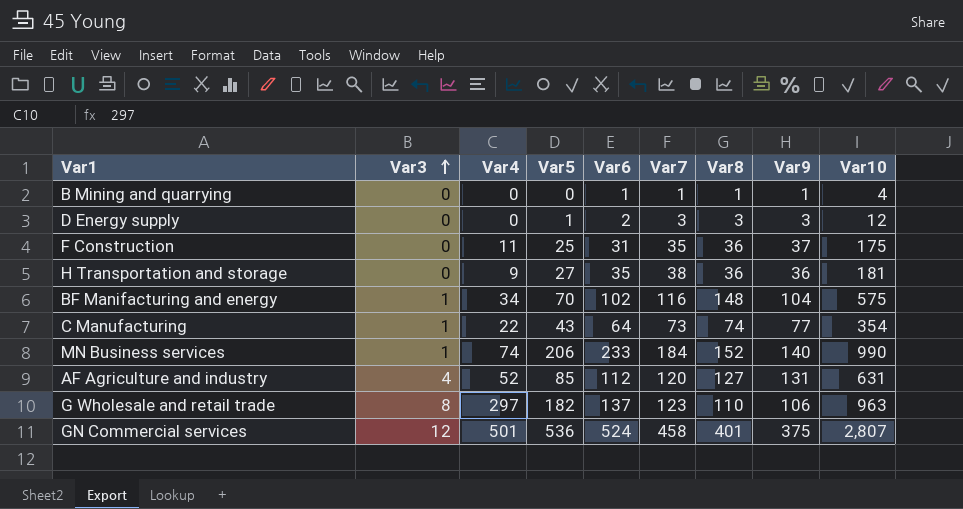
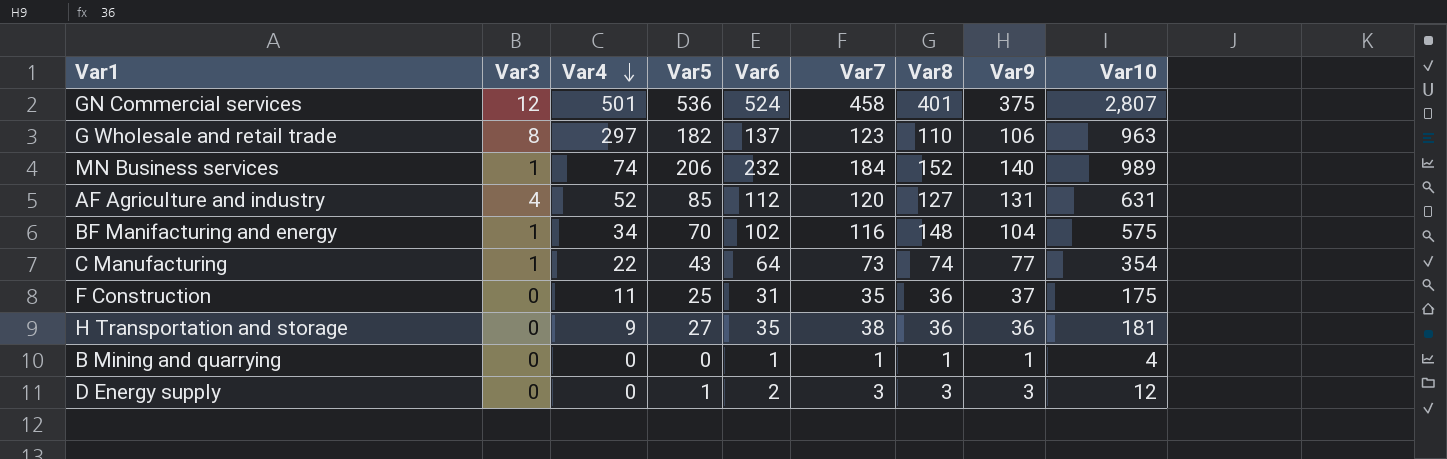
row order: Var3 ascending -> Var4 descending
MN Business services | Var6: 233 -> 232
MN Business services | Var10: 990 -> 989

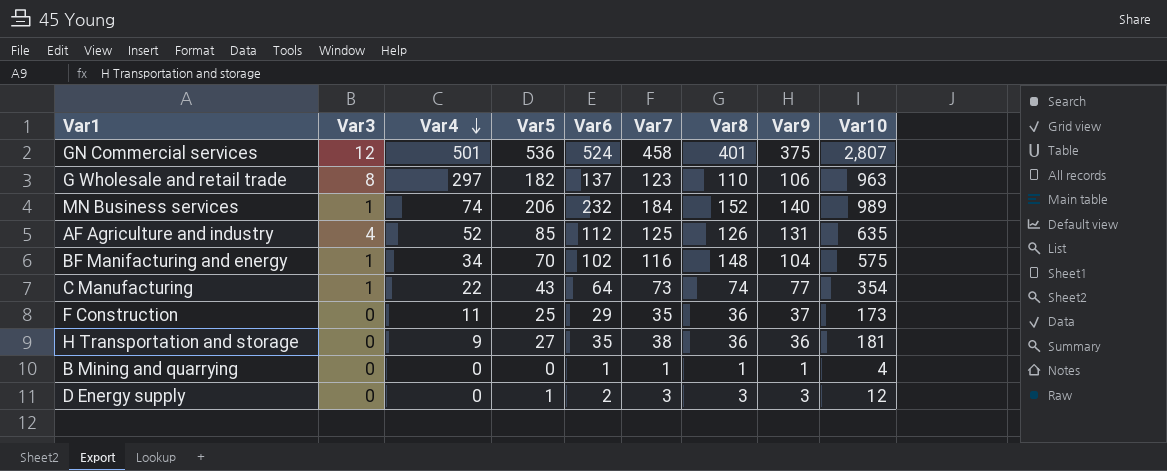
AF Agriculture and industry | Var7: 120 -> 125
AF Agriculture and industry | Var8: 127 -> 126
AF Agriculture and industry | Var10: 631 -> 635
F Construction | Var6: 31 -> 29
F Construction | Var10: 175 -> 173

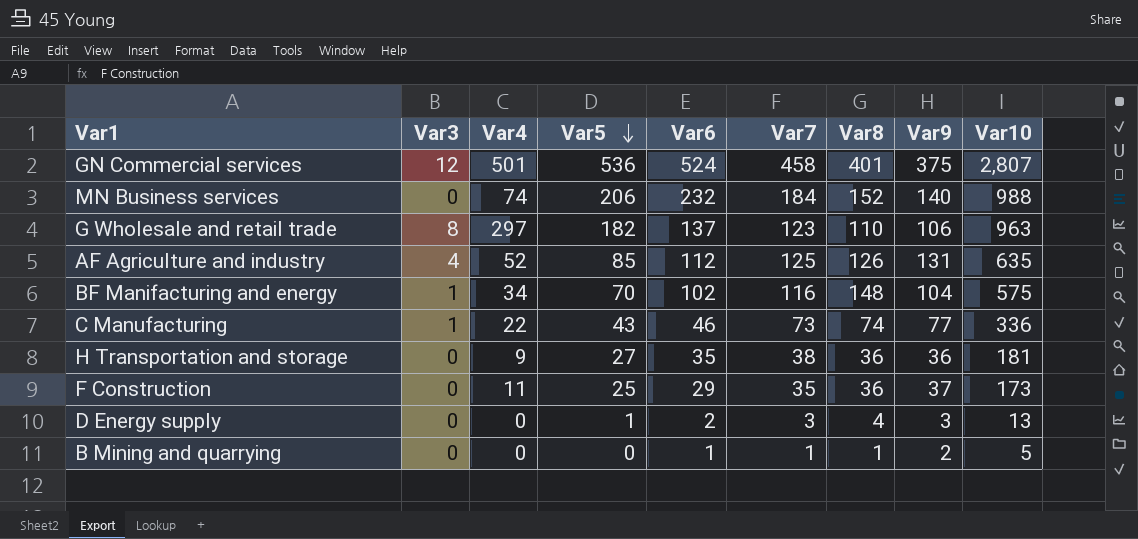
row order: Var4 descending -> Var5 descending
MN Business services | Var3: 1 -> 0
MN Business services | Var10: 989 -> 988
C Manufacturing | Var6: 64 -> 46
C Manufacturing | Var10: 354 -> 336
D Energy supply | Var8: 3 -> 4
D Energy supply | Var10: 12 -> 13
B Mining and quarrying | Var9: 1 -> 2
B Mining and quarrying | Var10: 4 -> 5

